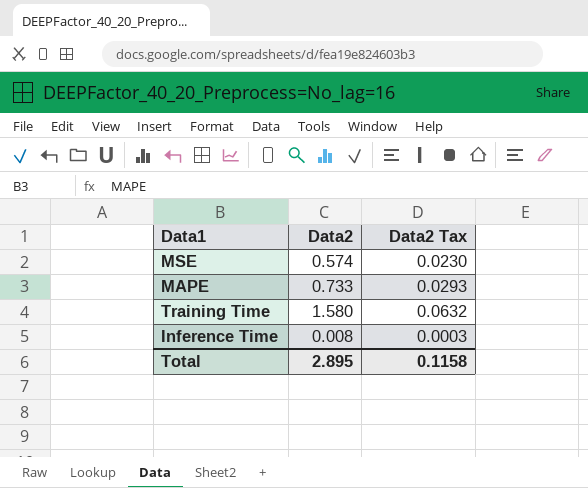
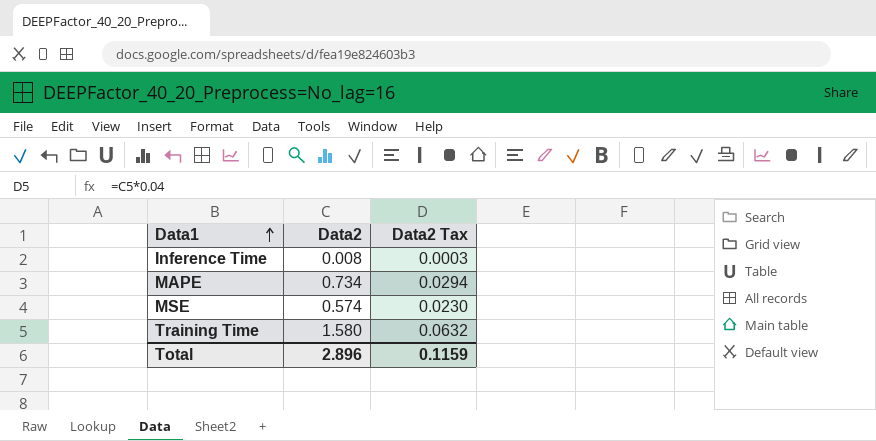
row order: none -> Data1 ascending
MAPE | Data2: 0.733 -> 0.734
MAPE | Data2 Tax: 0.0293 -> 0.0294
Total | Data2: 2.895 -> 2.896
Total | Data2 Tax: 0.1158 -> 0.1159

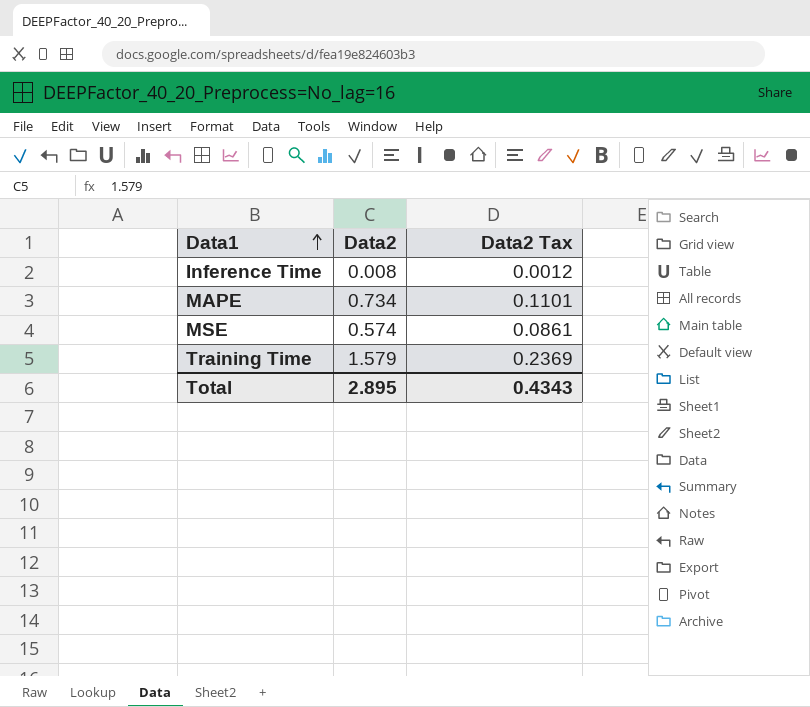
column Data2 Tax | formula: [Data2] * 0.04 -> [Data2] * 0.15
Training Time | Data2: 1.580 -> 1.579
Total | Data2: 2.896 -> 2.895
Total | Data2 Tax: 0.1159 -> 0.4343

